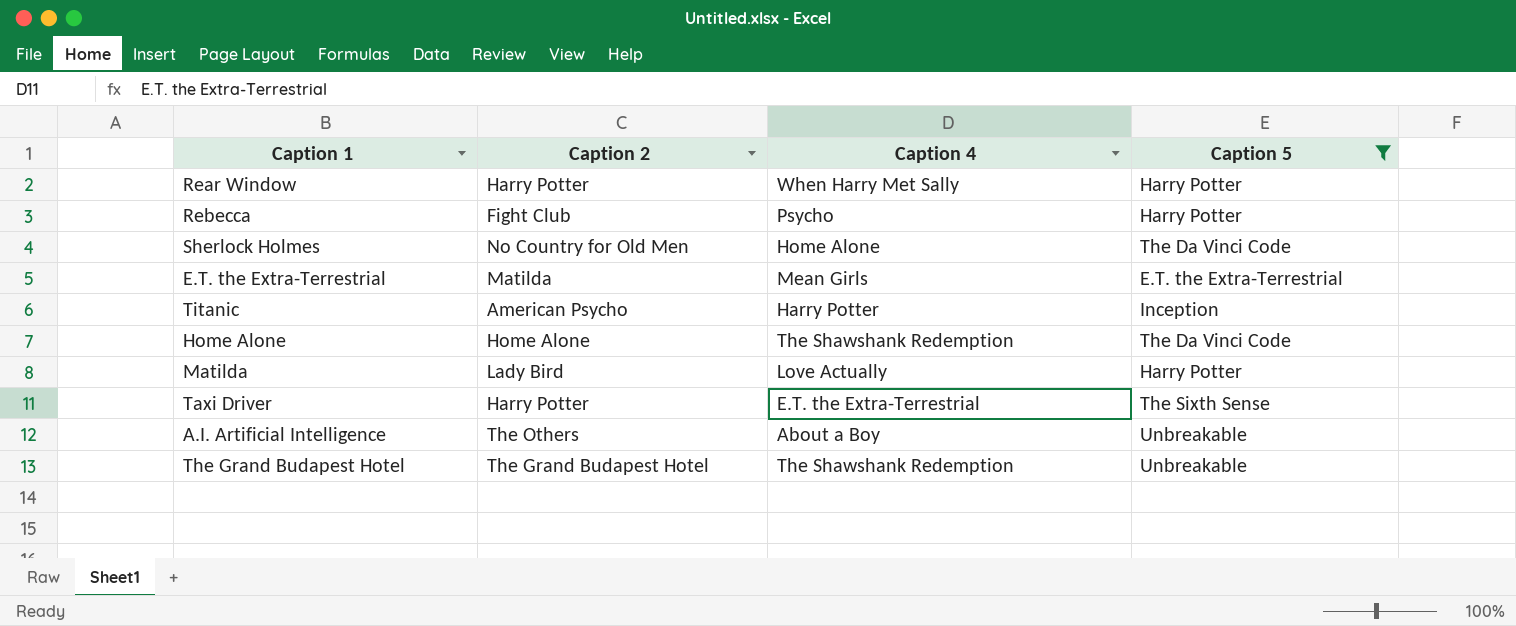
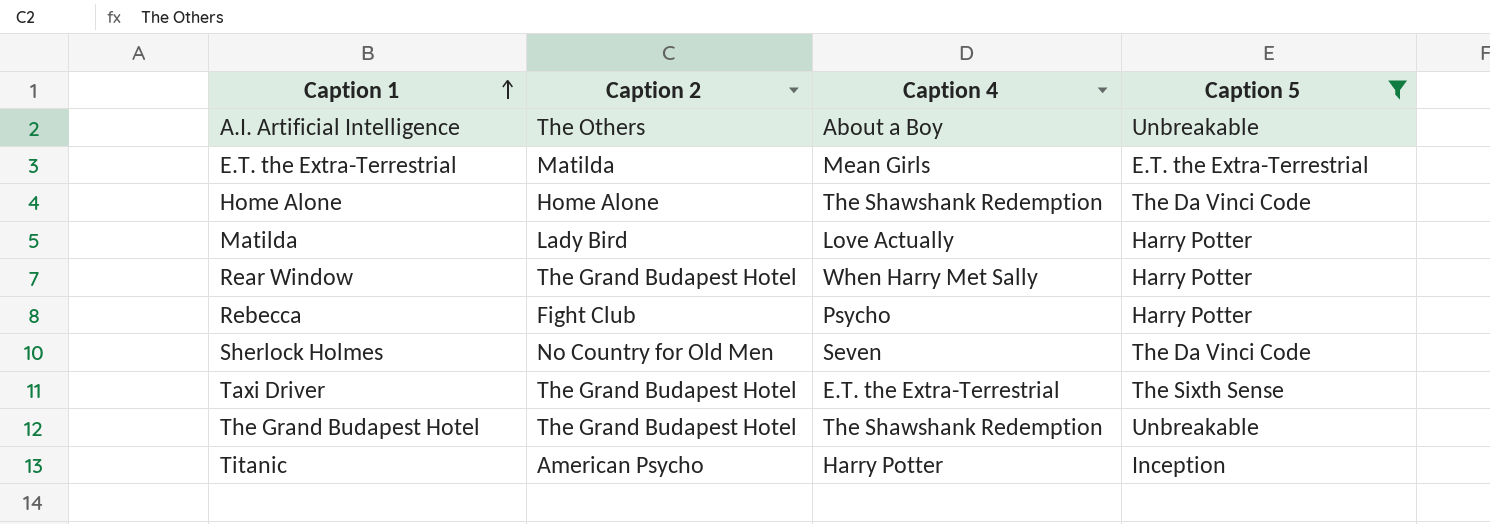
row order: none -> Caption 1 ascending
Rear Window | Caption 2: Harry Potter -> The Grand Budapest Hotel
Sherlock Holmes | Caption 4: Home Alone -> Seven
Taxi Driver | Caption 2: Harry Potter -> The Grand Budapest Hotel

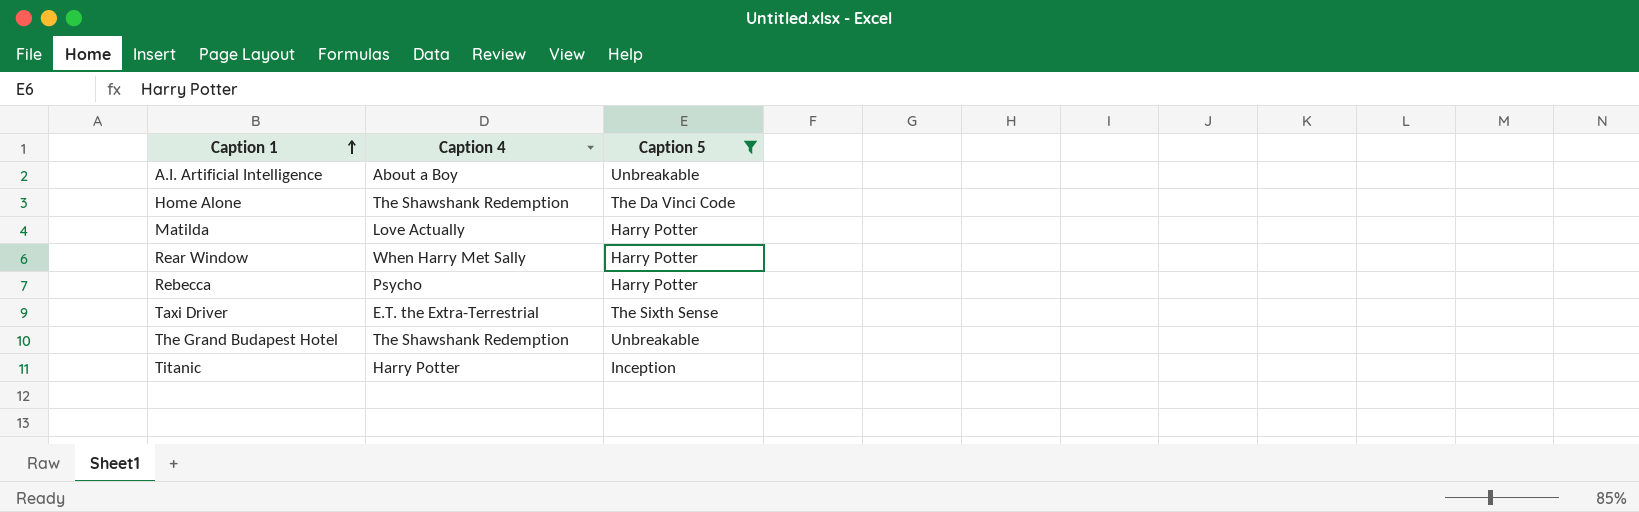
column Caption 2 | position: 2 -> none
row E.T. the Extra-Terrestrial: Matilda | Mean Girls | E.T. the Extra-Terrestrial -> none
row Sherlock Holmes: No Country for Old Men | Seven | The Da Vinci Code -> none

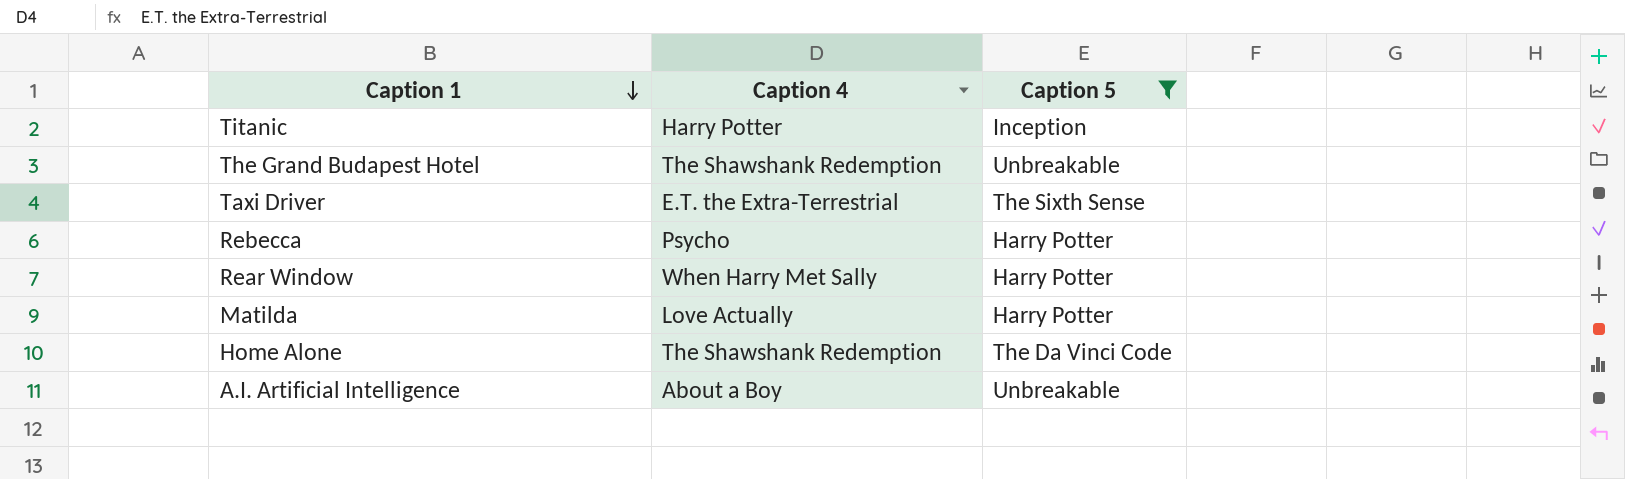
row order: Caption 1 ascending -> Caption 1 descending

